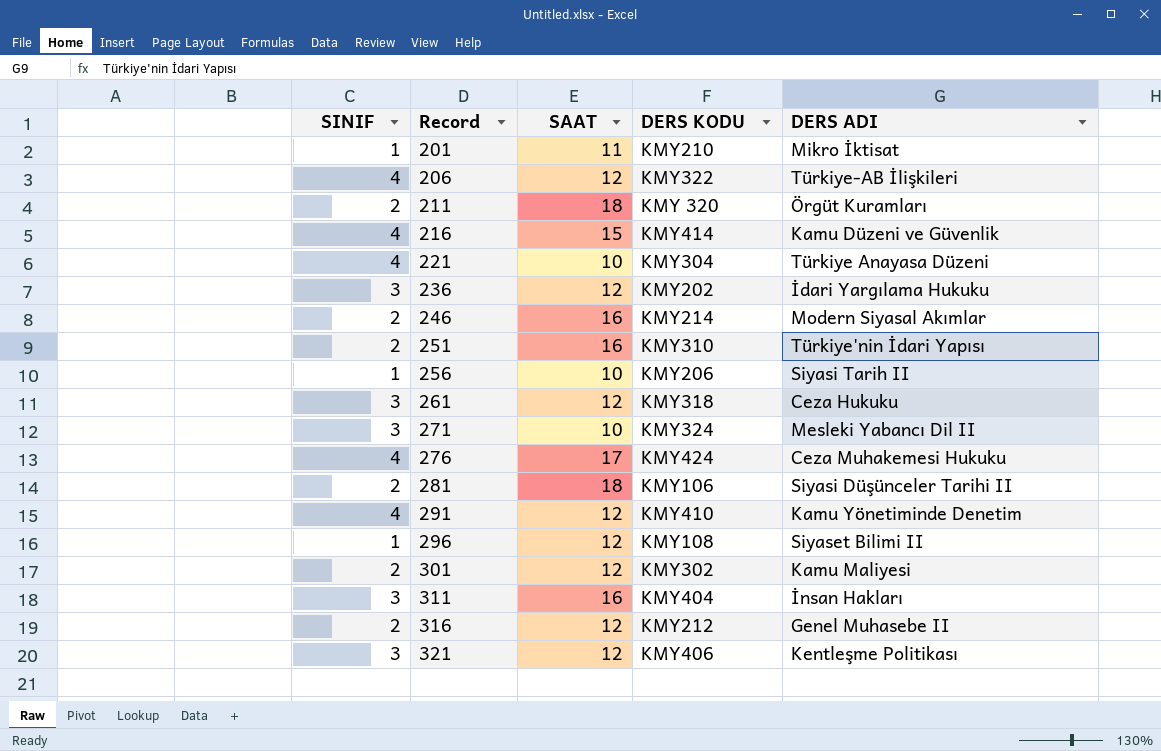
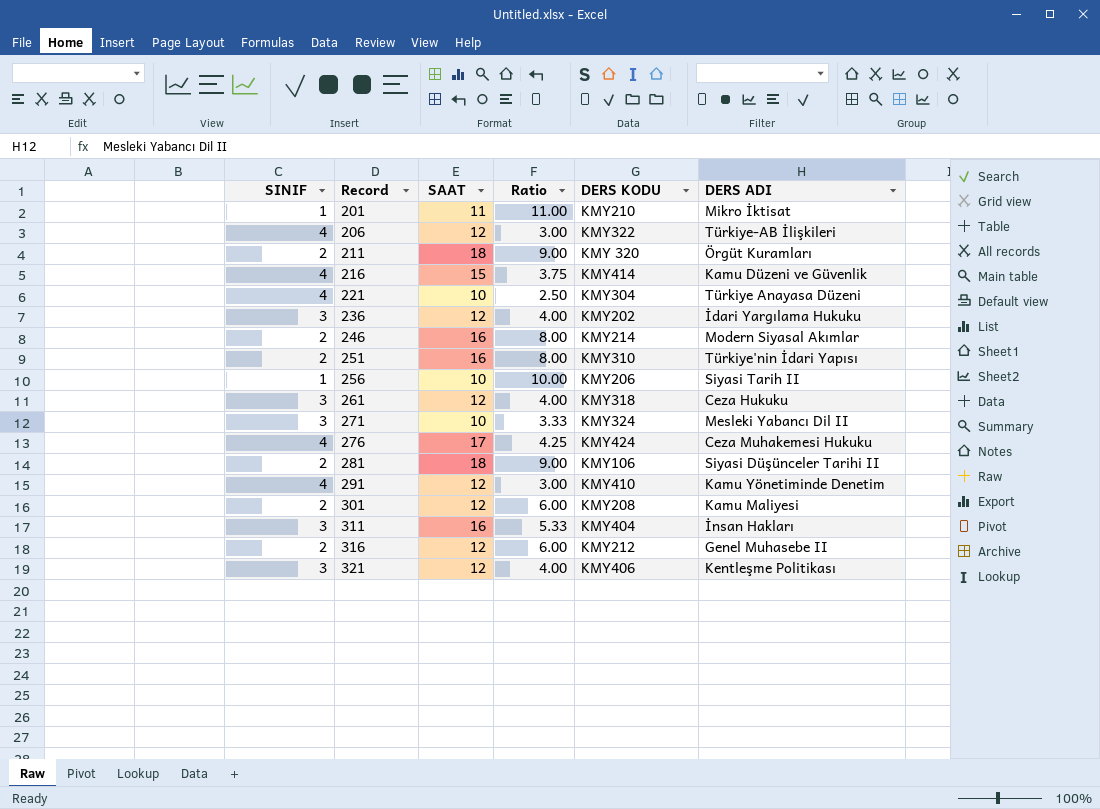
column Ratio | formula: none -> [SAAT] / [SINIF]
row 296: 1 | 12 | KMY108 | Siyaset Bilimi II -> none
301 | DERS KODU: KMY302 -> KMY208

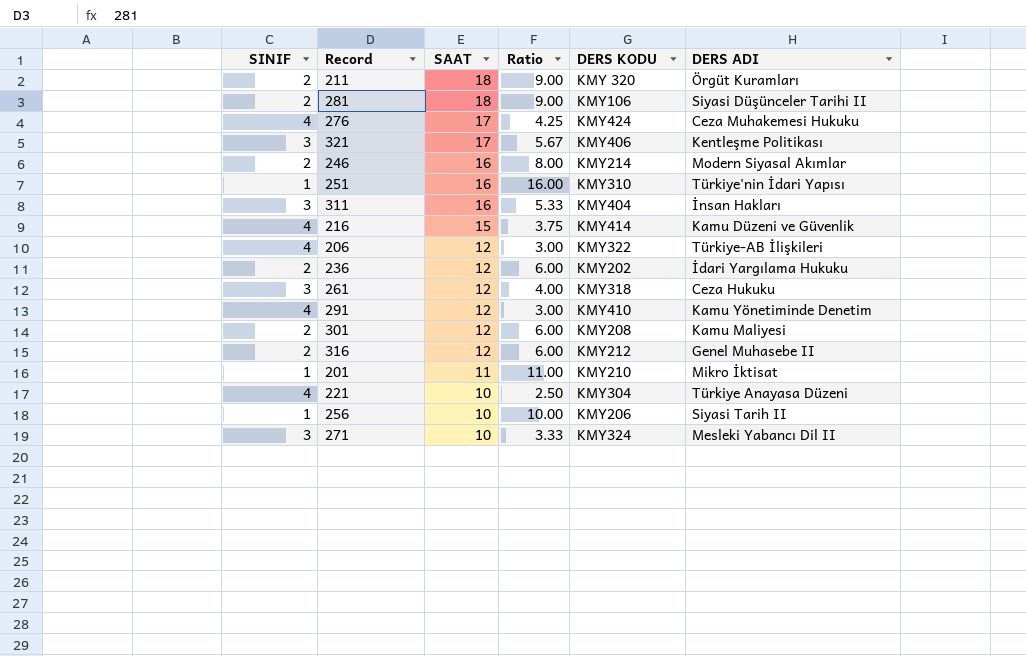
row order: Record ascending -> SAAT descending
321 | SAAT: 12 -> 17
321 | Ratio: 4.00 -> 5.67
251 | SINIF: 2 -> 1
251 | Ratio: 8.00 -> 16.00
236 | SINIF: 3 -> 2
236 | Ratio: 4.00 -> 6.00

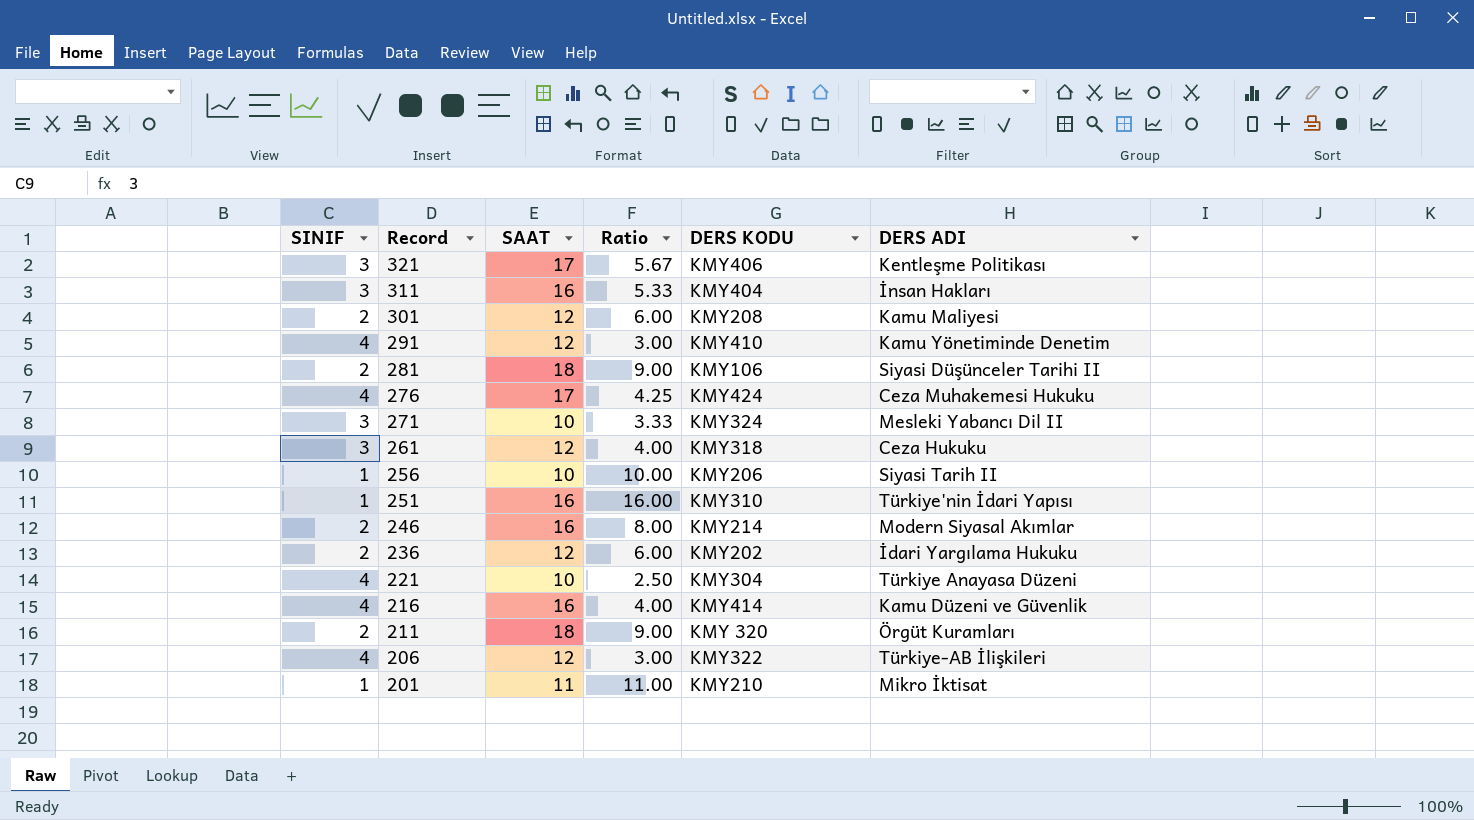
row order: SAAT descending -> Record descending
row 316: 2 | 12 | 6.00 | KMY212 | Genel Muhasebe II -> none
216 | SAAT: 15 -> 16
216 | Ratio: 3.75 -> 4.00

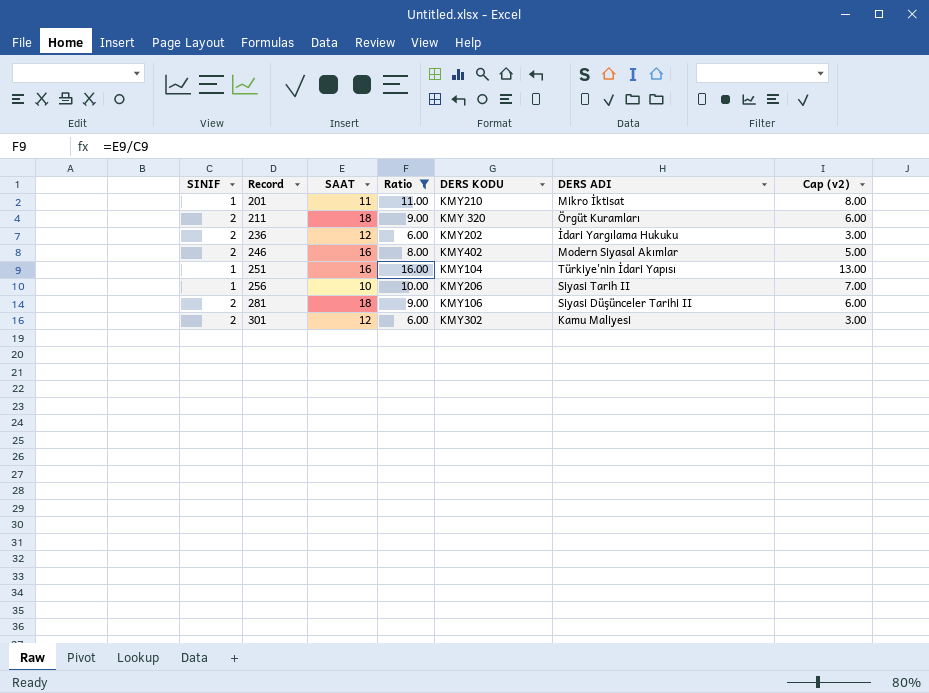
filter: none -> Ratio >= 6.00
row order: Record descending -> Record ascending
column Cap (v2) | formula: none -> [Ratio] - 3
246 | DERS KODU: KMY214 -> KMY402
251 | DERS KODU: KMY310 -> KMY104
301 | DERS KODU: KMY208 -> KMY302

